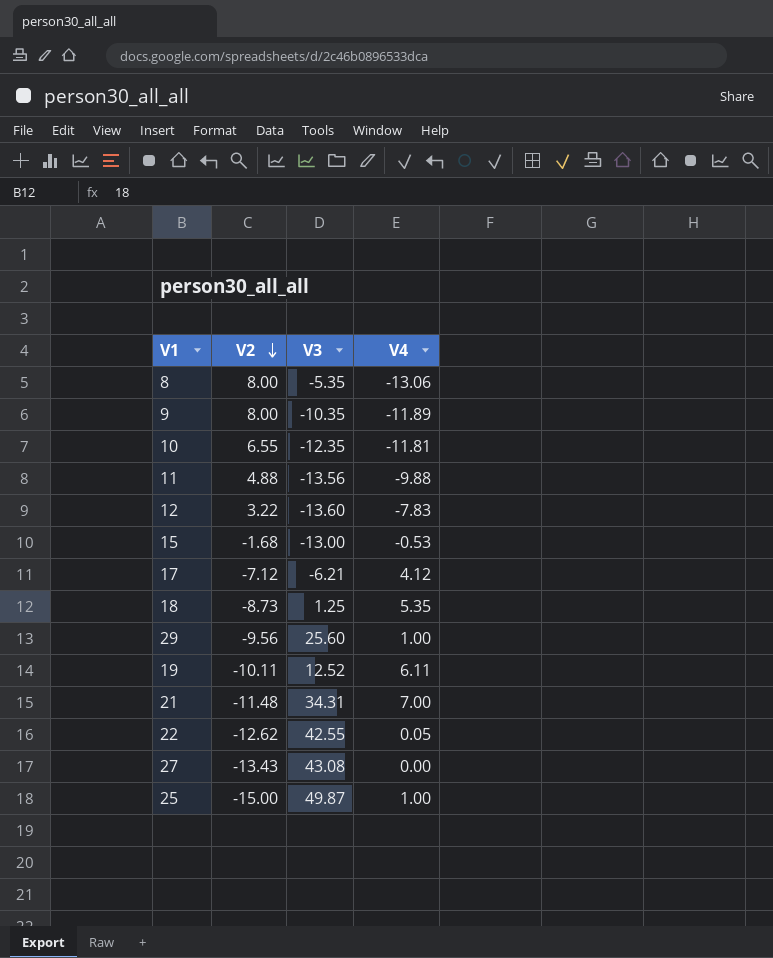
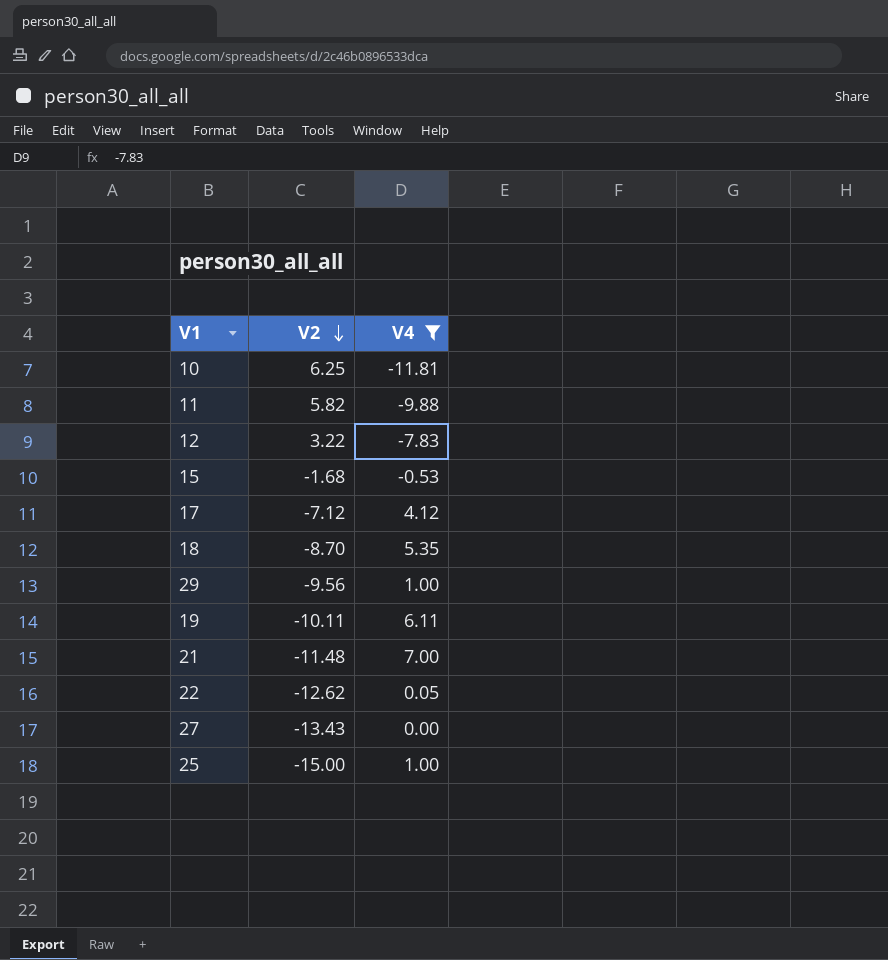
filter: none -> V4 >= -11.81
column V3 | position: 3 -> none
10 | V2: 6.55 -> 6.25
11 | V2: 4.88 -> 5.82
18 | V2: -8.73 -> -8.70

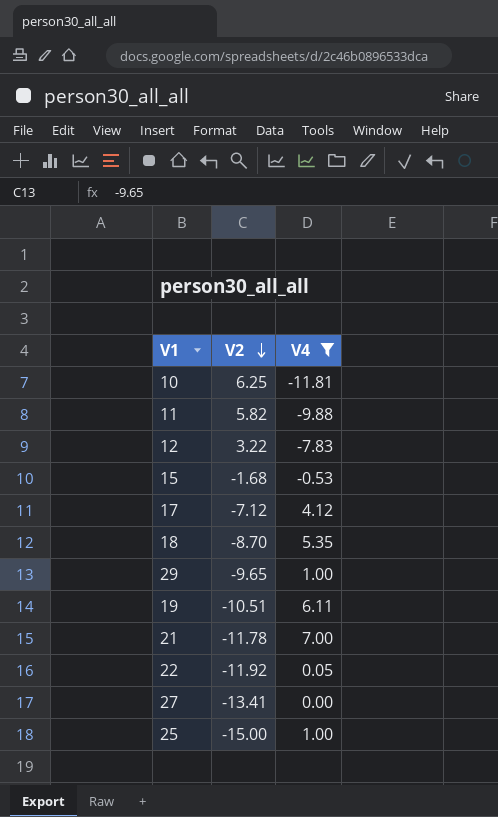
29 | V2: -9.56 -> -9.65
19 | V2: -10.11 -> -10.51
21 | V2: -11.48 -> -11.78
22 | V2: -12.62 -> -11.92
27 | V2: -13.43 -> -13.41

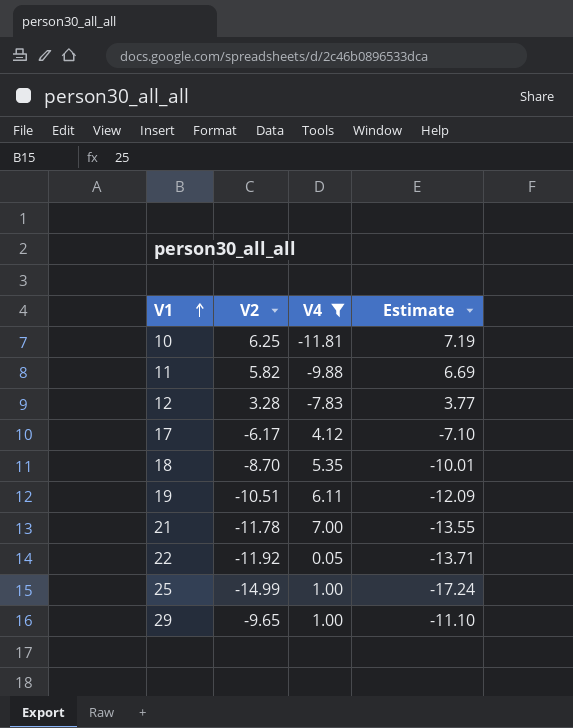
row order: V2 descending -> V1 ascending
column Estimate | formula: none -> [V2] * 1.15
row 15: -1.68 | -0.53 -> none
row 27: -13.41 | 0.00 -> none
12 | V2: 3.22 -> 3.28
17 | V2: -7.12 -> -6.17
25 | V2: -15.00 -> -14.99

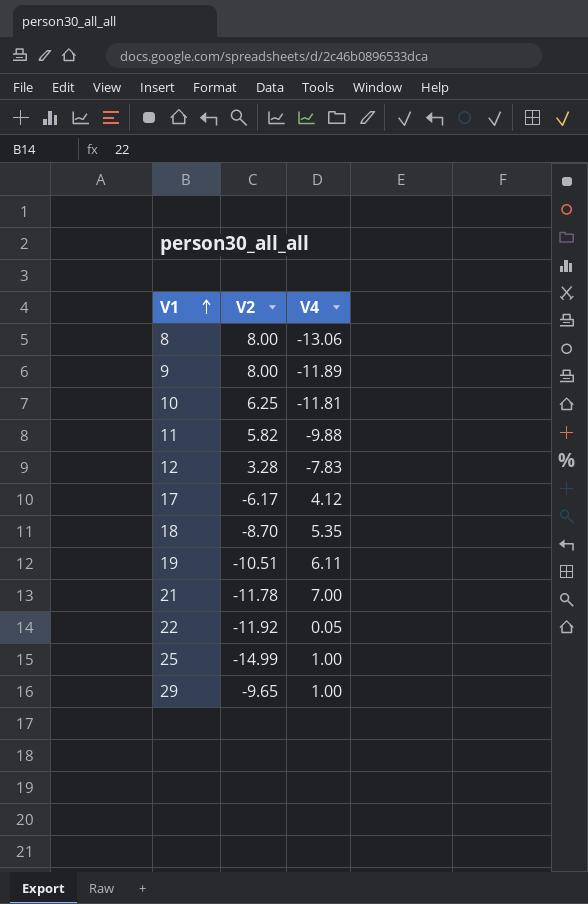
filter: V4 >= -11.81 -> none
column Estimate | formula: [V2] * 1.15 -> none

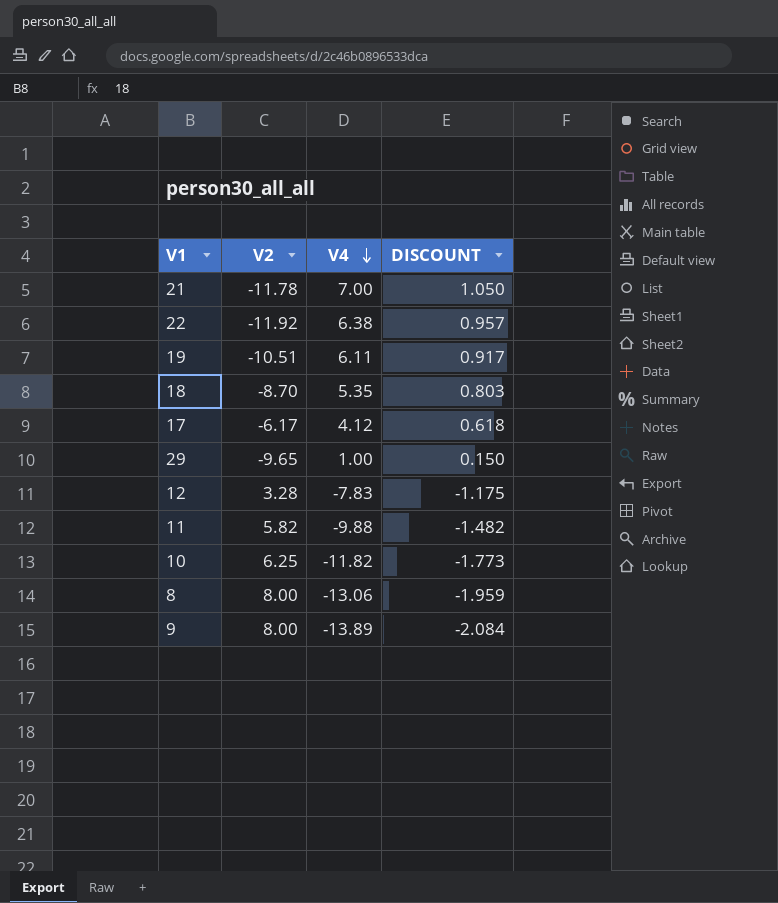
row order: V1 ascending -> V4 descending
column DISCOUNT | formula: none -> [V4] * 0.15
row 25: -14.99 | 1.00 -> none
22 | V4: 0.05 -> 6.38
10 | V4: -11.81 -> -11.82
9 | V4: -11.89 -> -13.89

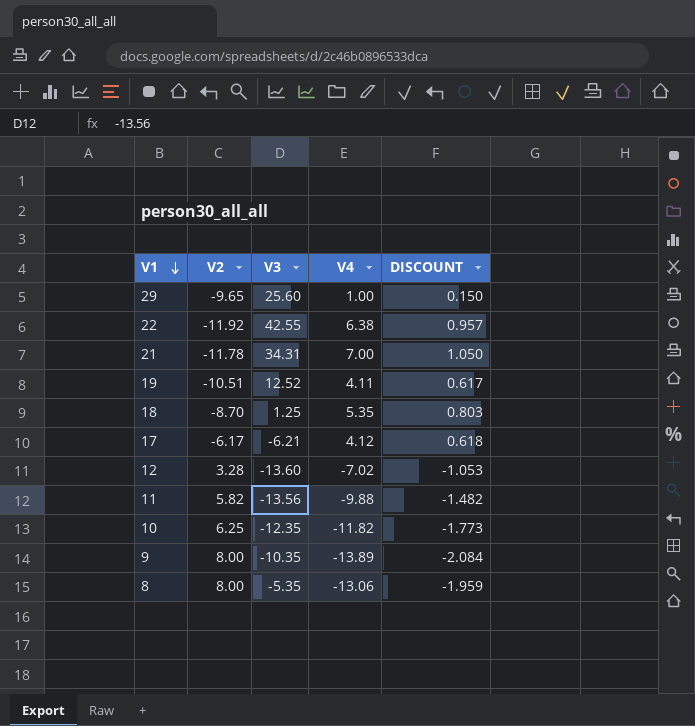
row order: V4 descending -> V1 descending
column V3 | position: none -> 3
19 | V4: 6.11 -> 4.11
19 | DISCOUNT: 0.917 -> 0.617
12 | V4: -7.83 -> -7.02
12 | DISCOUNT: -1.175 -> -1.053

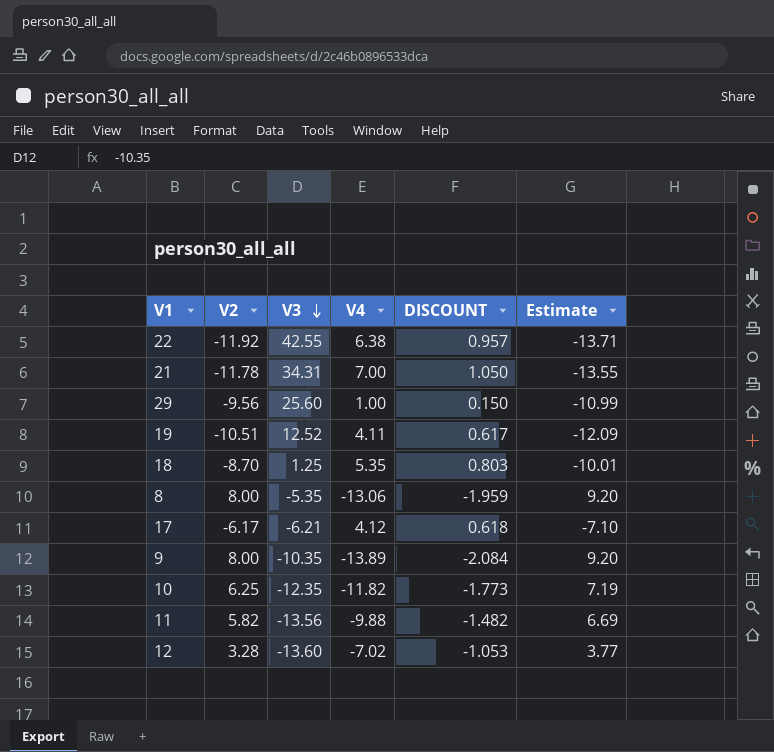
row order: V1 descending -> V3 descending
column Estimate | formula: none -> [V2] * 1.15
29 | V2: -9.65 -> -9.56

